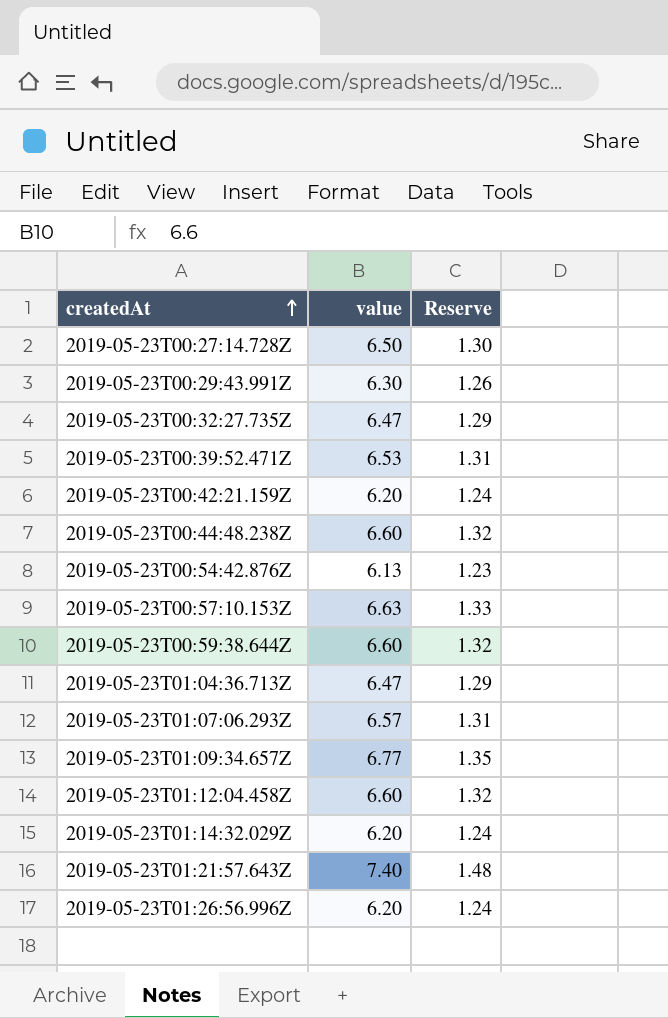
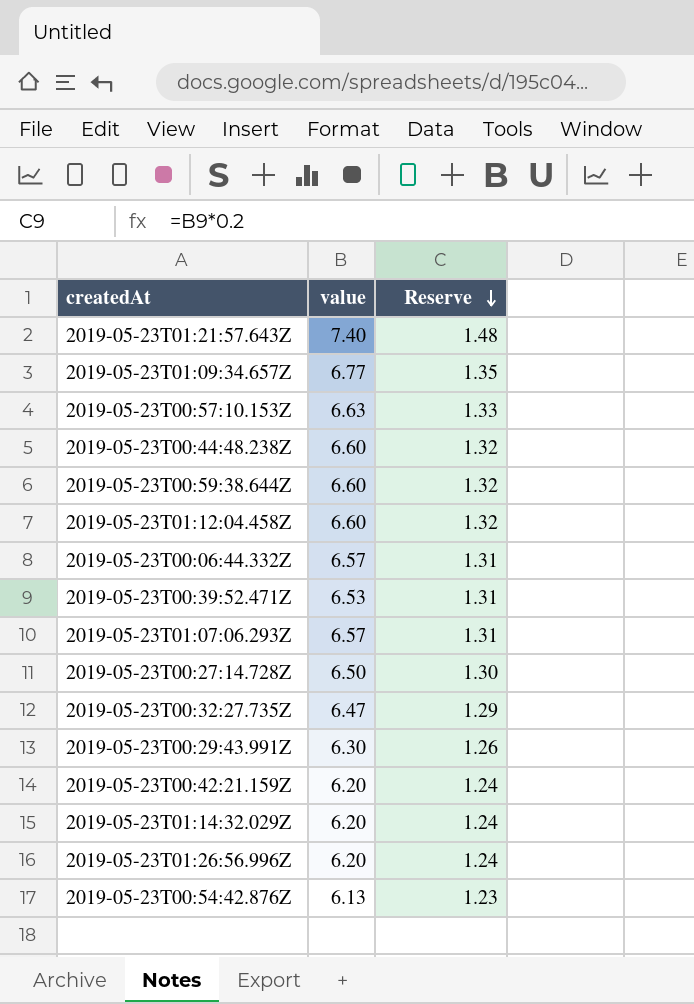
row order: createdAt ascending -> Reserve descending
row 2019-05-23T01:04:36.713Z: 6.47 | 1.29 -> none
row 2019-05-23T00:06:44.332Z: none -> 6.57 | 1.31

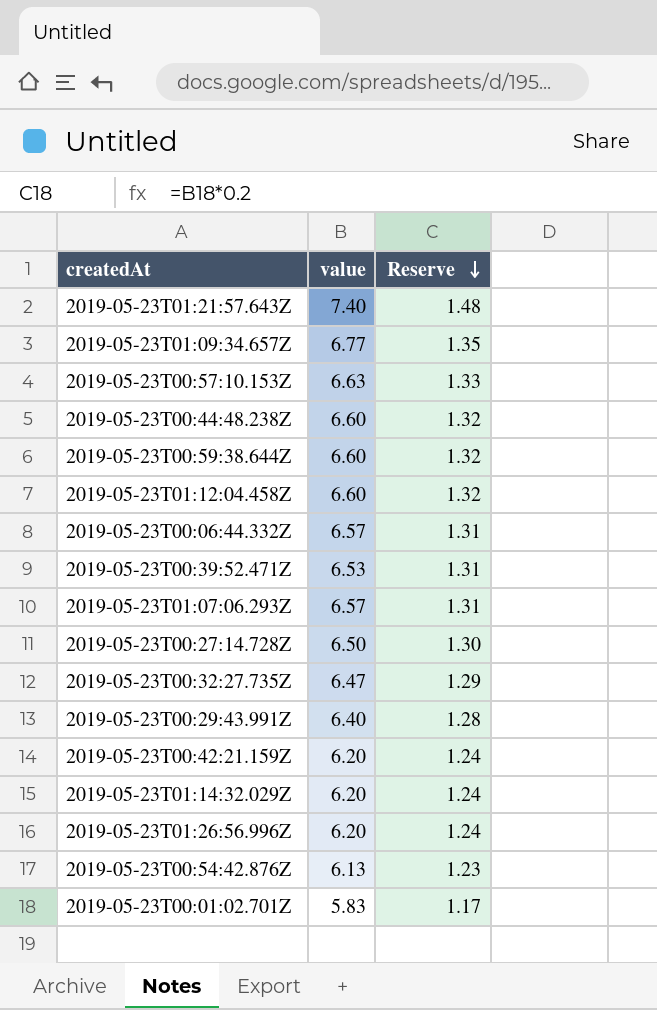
2019-05-23T00:29:43.991Z | value: 6.30 -> 6.40
2019-05-23T00:29:43.991Z | Reserve: 1.26 -> 1.28
row 2019-05-23T00:01:02.701Z: none -> 5.83 | 1.17

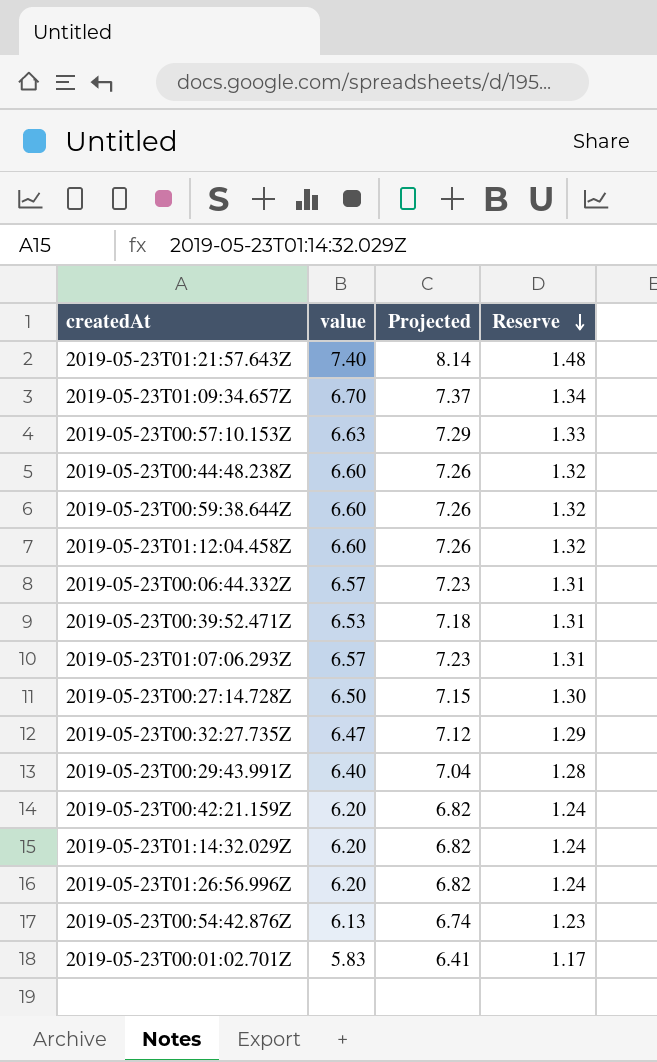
column Projected | formula: none -> [value] * 1.1
2019-05-23T01:09:34.657Z | value: 6.77 -> 6.70
2019-05-23T01:09:34.657Z | Reserve: 1.35 -> 1.34

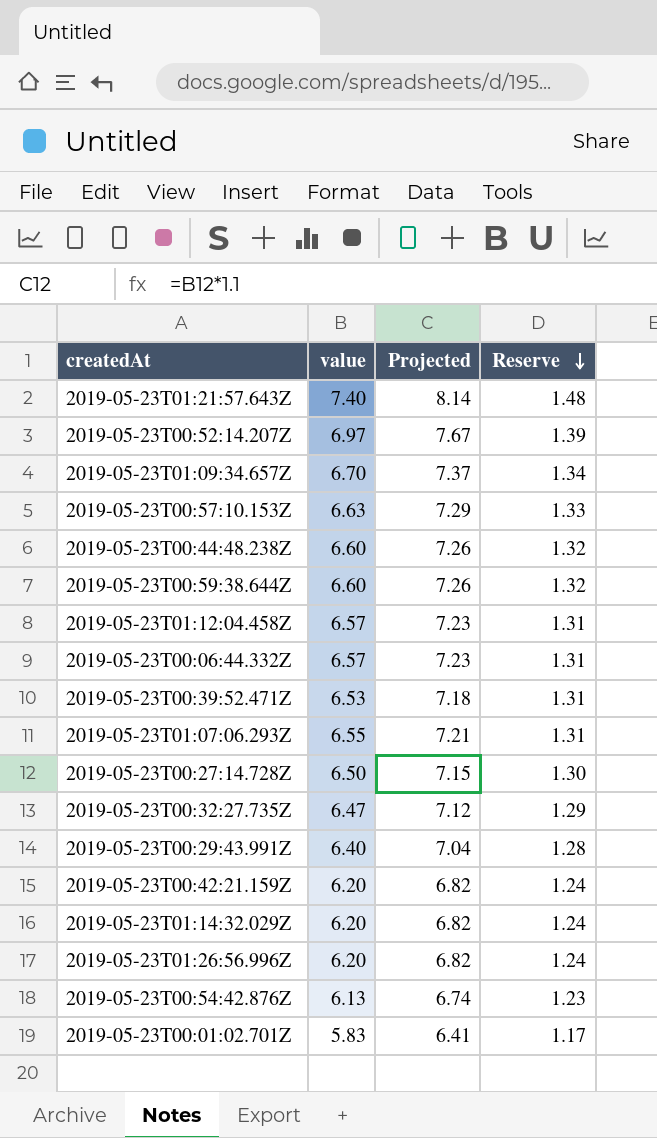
row 2019-05-23T00:52:14.207Z: none -> 6.97 | 7.67 | 1.39
2019-05-23T01:12:04.458Z | value: 6.60 -> 6.57
2019-05-23T01:12:04.458Z | Projected: 7.26 -> 7.23
2019-05-23T01:12:04.458Z | Reserve: 1.32 -> 1.31
2019-05-23T01:07:06.293Z | value: 6.57 -> 6.55
2019-05-23T01:07:06.293Z | Projected: 7.23 -> 7.21

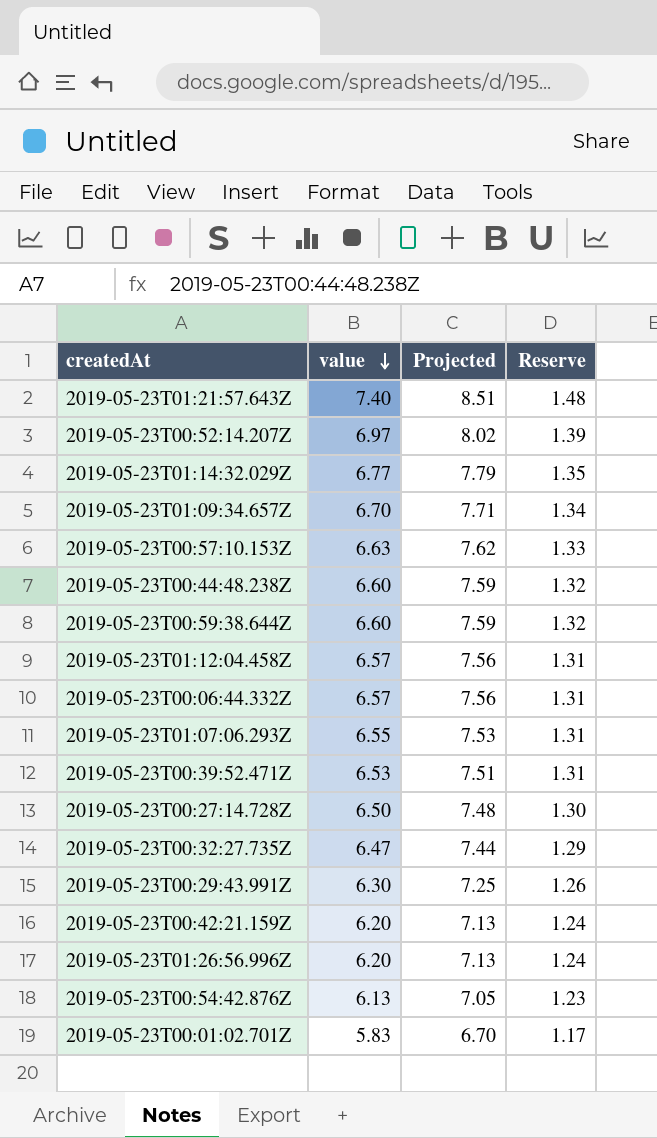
row order: Reserve descending -> value descending
column Projected | formula: [value] * 1.1 -> [value] * 1.15
2019-05-23T01:14:32.029Z | value: 6.20 -> 6.77
2019-05-23T01:14:32.029Z | Reserve: 1.24 -> 1.35
2019-05-23T00:29:43.991Z | value: 6.40 -> 6.30
2019-05-23T00:29:43.991Z | Reserve: 1.28 -> 1.26

